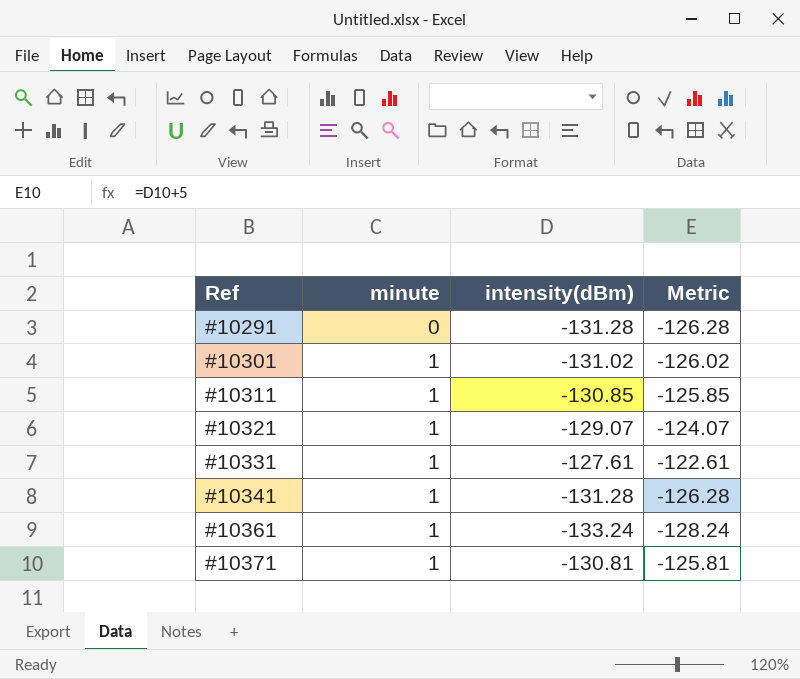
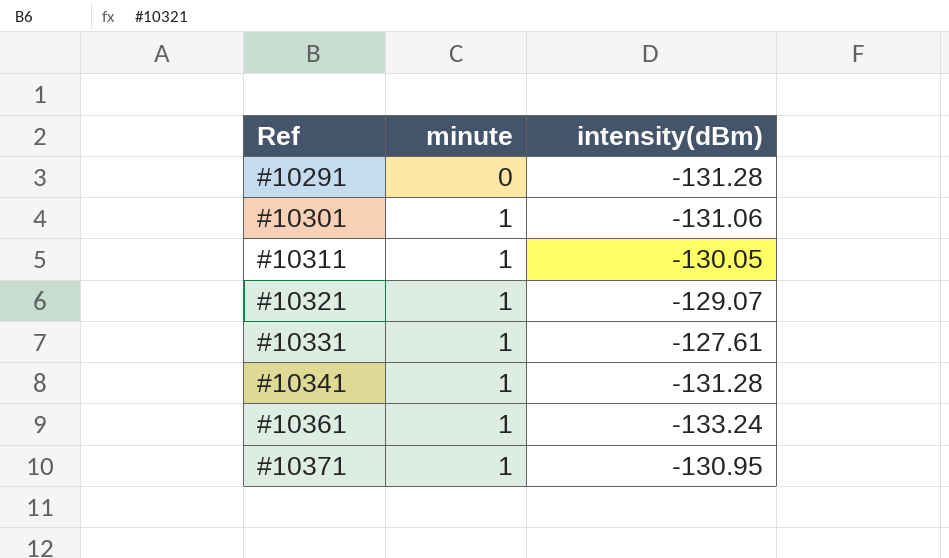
column Metric | formula: [intensity(dBm)] + 5 -> none
#10301 | intensity(dBm): -131.02 -> -131.06
#10311 | intensity(dBm): -130.85 -> -130.05
#10371 | intensity(dBm): -130.81 -> -130.95

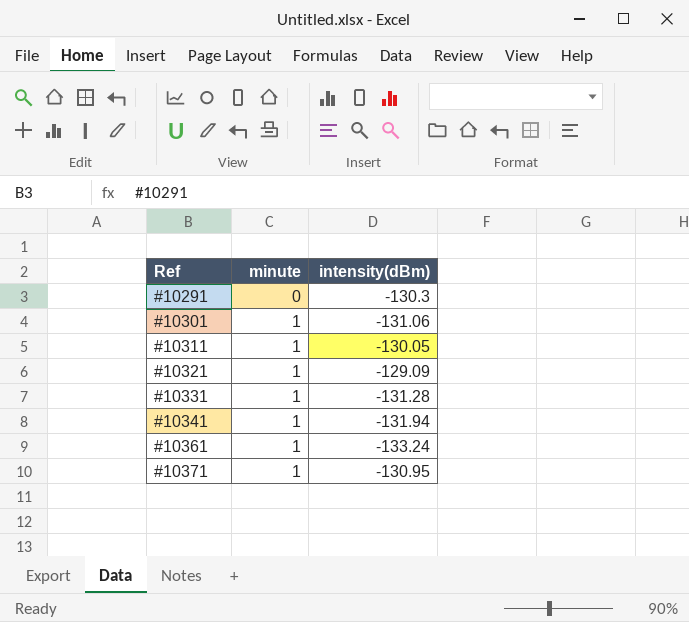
#10291 | intensity(dBm): -131.28 -> -130.3
#10321 | intensity(dBm): -129.07 -> -129.09
#10331 | intensity(dBm): -127.61 -> -131.28
#10341 | intensity(dBm): -131.28 -> -131.94

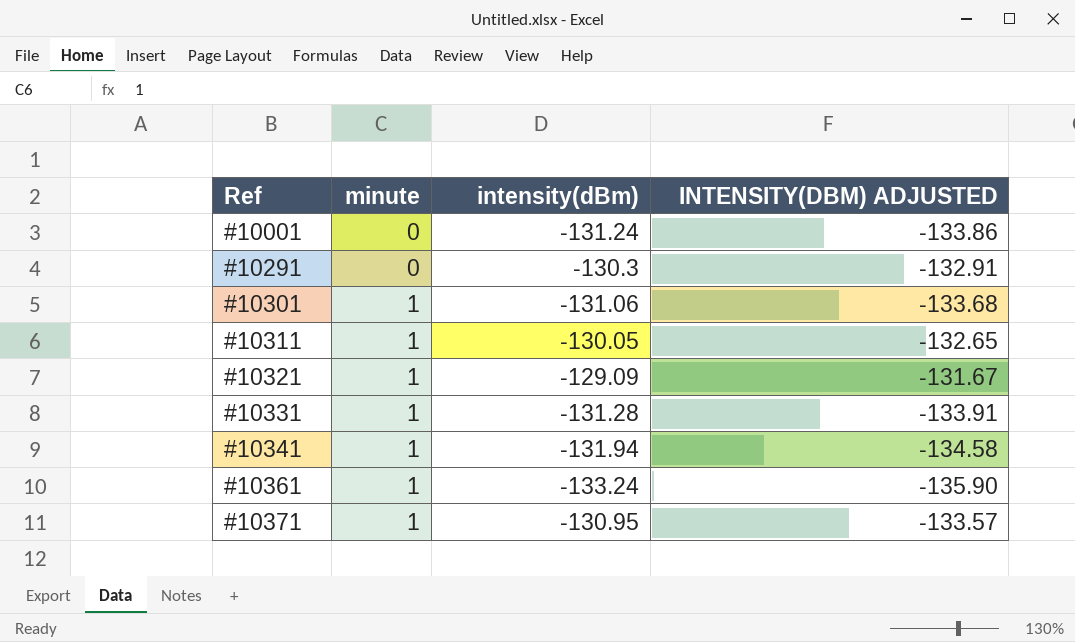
column INTENSITY(DBM) ADJUSTED | formula: none -> [intensity(dBm)] * 1.02
row #10001: none -> 0 | -131.24 | -133.86

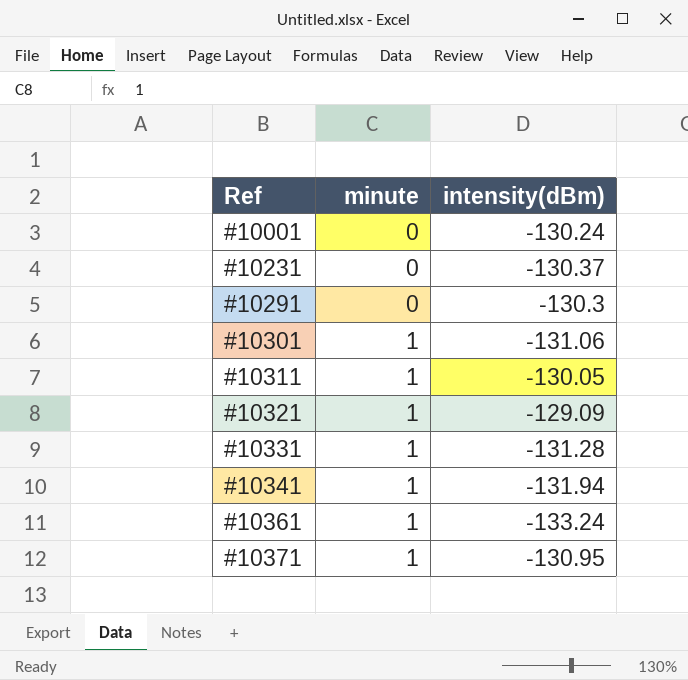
column INTENSITY(DBM) ADJUSTED | formula: [intensity(dBm)] * 1.02 -> none
#10001 | intensity(dBm): -131.24 -> -130.24
row #10231: none -> 0 | -130.37

